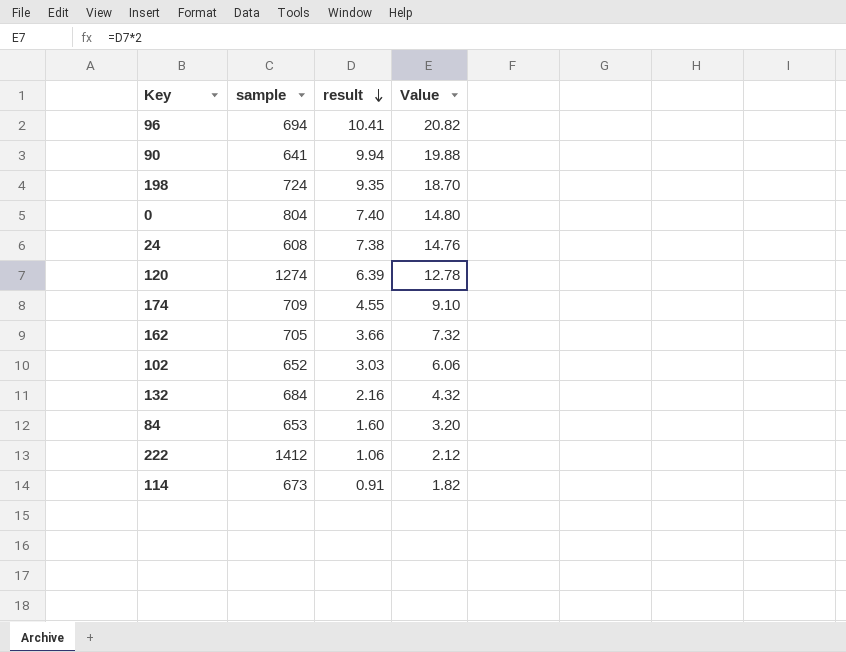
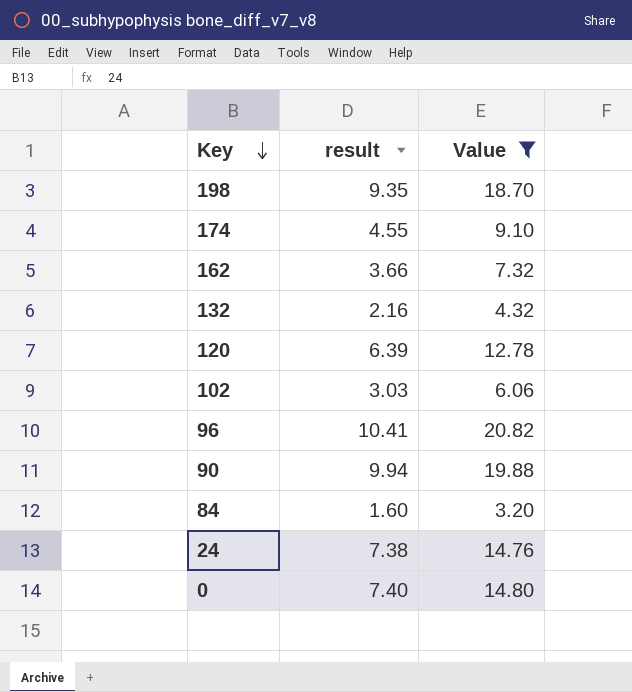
filter: none -> Value >= 3.20
row order: result descending -> Key descending
column sample | position: 2 -> none

